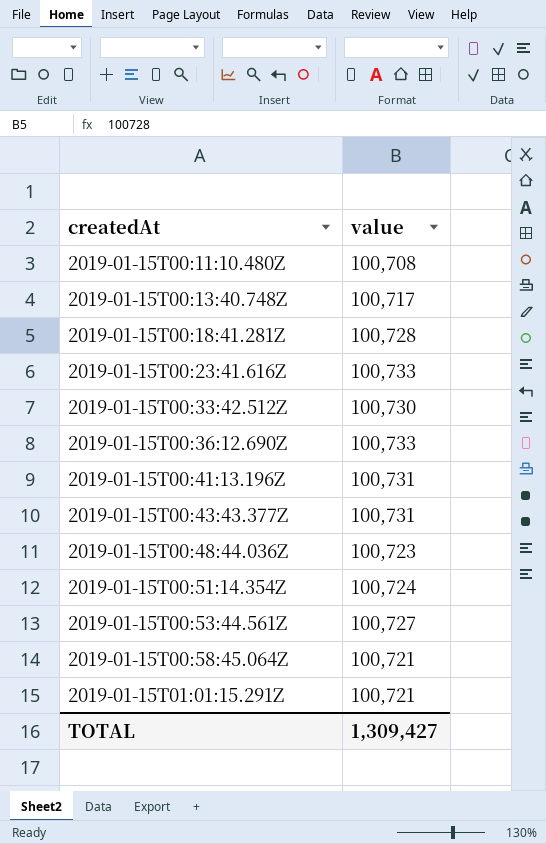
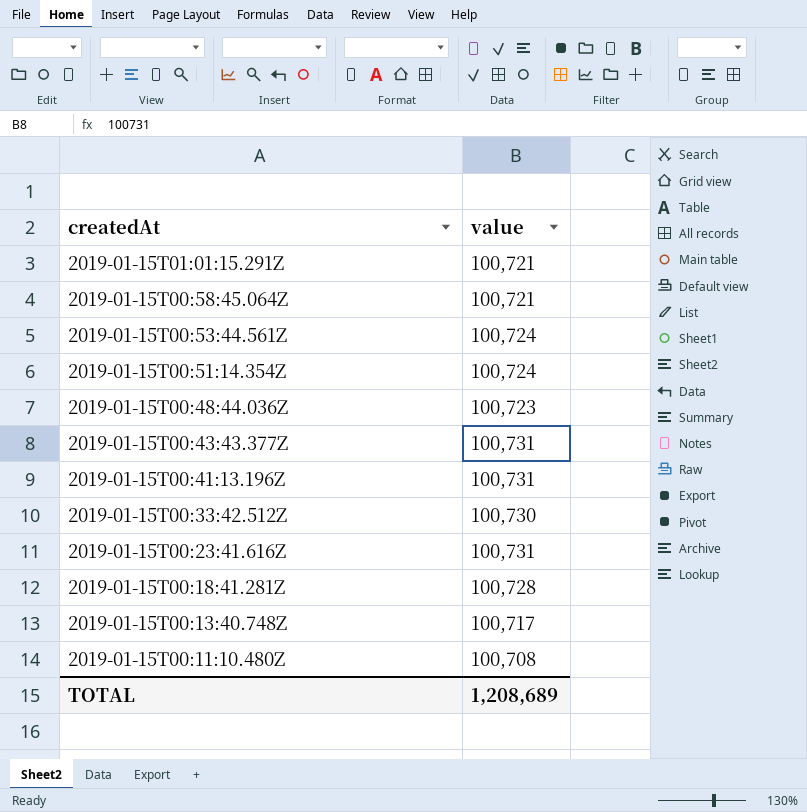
row order: createdAt ascending -> createdAt descending
row 2019-01-15T00:36:12.690Z: 100,733 -> none
2019-01-15T00:53:44.561Z | value: 100,727 -> 100,724
2019-01-15T00:23:41.616Z | value: 100,733 -> 100,731
TOTAL | value: 1,309,427 -> 1,208,689

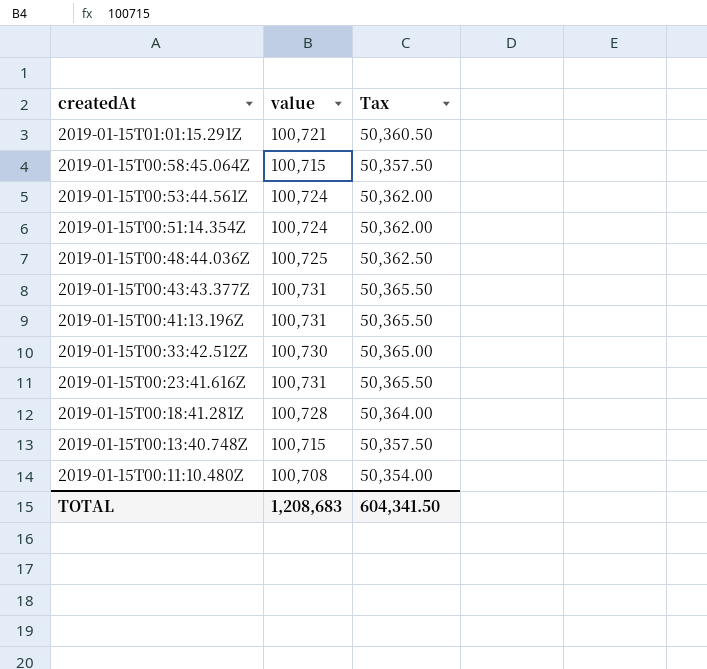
column Tax | formula: none -> [value] * 0.5
2019-01-15T00:58:45.064Z | value: 100,721 -> 100,715
2019-01-15T00:48:44.036Z | value: 100,723 -> 100,725
2019-01-15T00:13:40.748Z | value: 100,717 -> 100,715
TOTAL | value: 1,208,689 -> 1,208,683

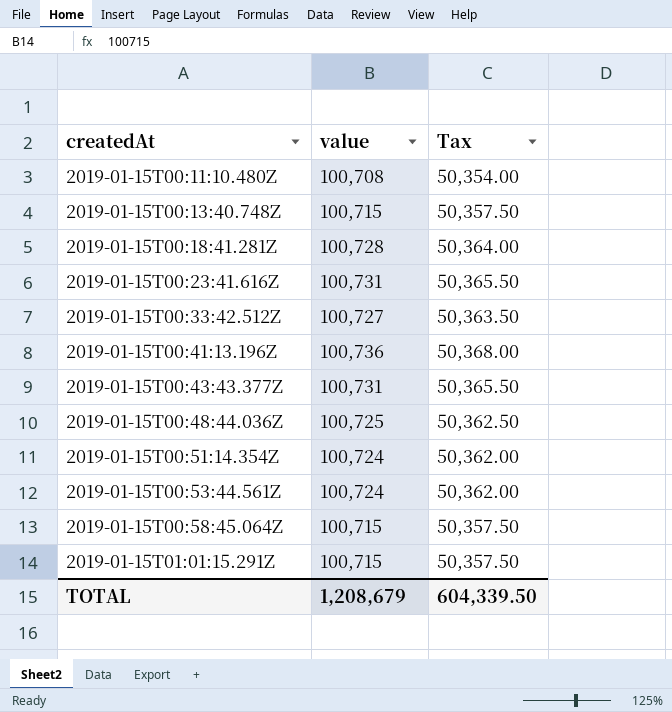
row order: createdAt descending -> createdAt ascending
2019-01-15T00:33:42.512Z | value: 100,730 -> 100,727
2019-01-15T00:33:42.512Z | Tax: 50,365.00 -> 50,363.50
2019-01-15T00:41:13.196Z | value: 100,731 -> 100,736
2019-01-15T00:41:13.196Z | Tax: 50,365.50 -> 50,368.00
2019-01-15T01:01:15.291Z | value: 100,721 -> 100,715
2019-01-15T01:01:15.291Z | Tax: 50,360.50 -> 50,357.50
TOTAL | value: 1,208,683 -> 1,208,679
TOTAL | Tax: 604,341.50 -> 604,339.50

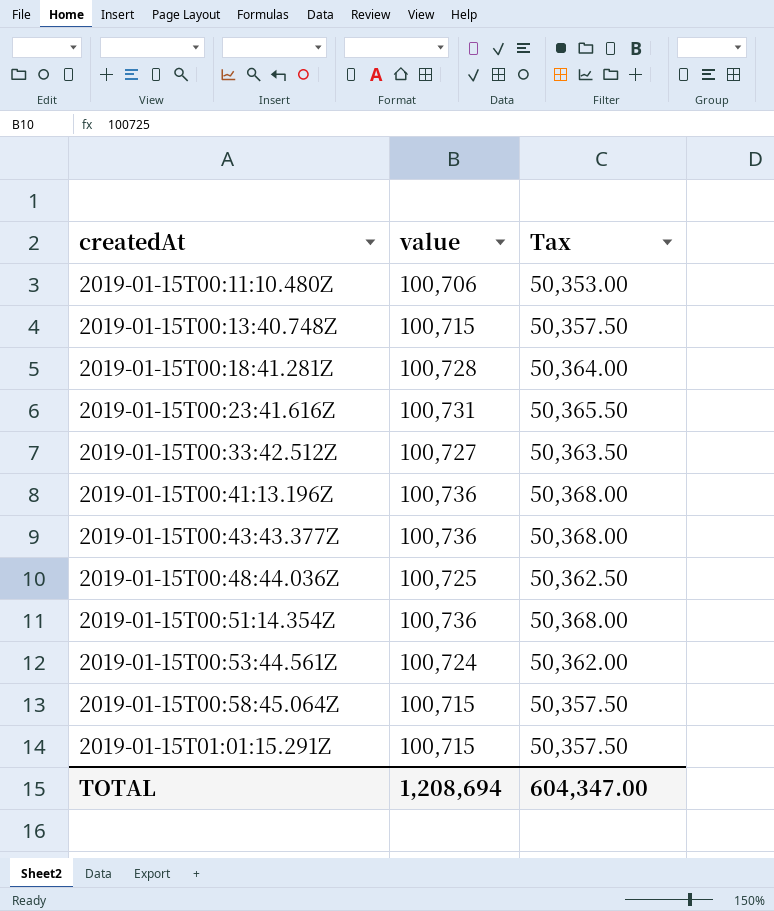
2019-01-15T00:11:10.480Z | value: 100,708 -> 100,706
2019-01-15T00:11:10.480Z | Tax: 50,354.00 -> 50,353.00
2019-01-15T00:43:43.377Z | value: 100,731 -> 100,736
2019-01-15T00:43:43.377Z | Tax: 50,365.50 -> 50,368.00
2019-01-15T00:51:14.354Z | value: 100,724 -> 100,736
2019-01-15T00:51:14.354Z | Tax: 50,362.00 -> 50,368.00
TOTAL | value: 1,208,679 -> 1,208,694
TOTAL | Tax: 604,339.50 -> 604,347.00

